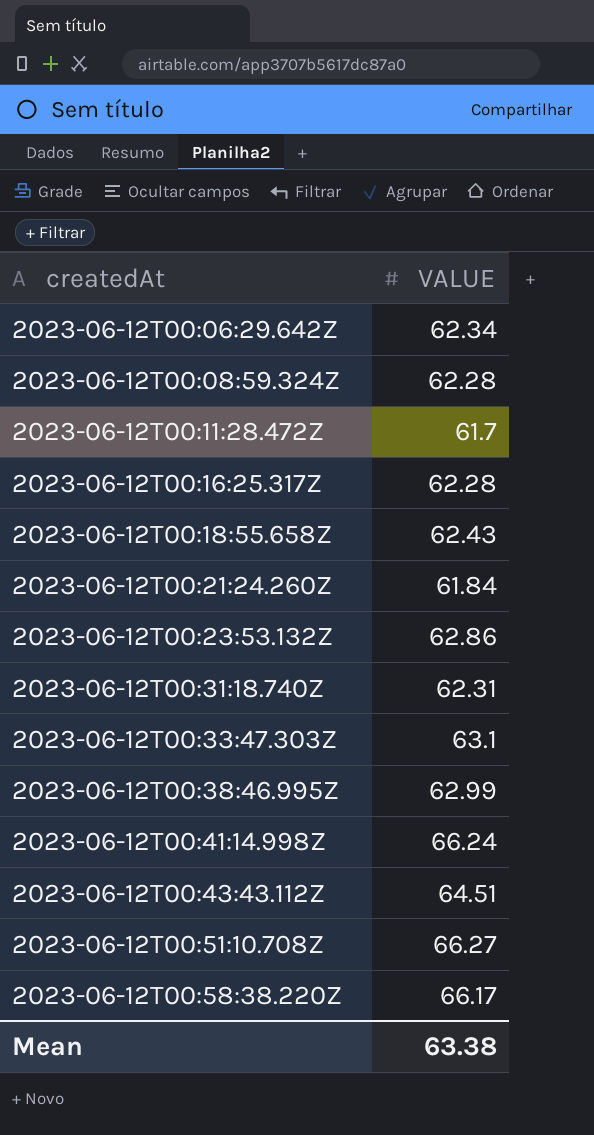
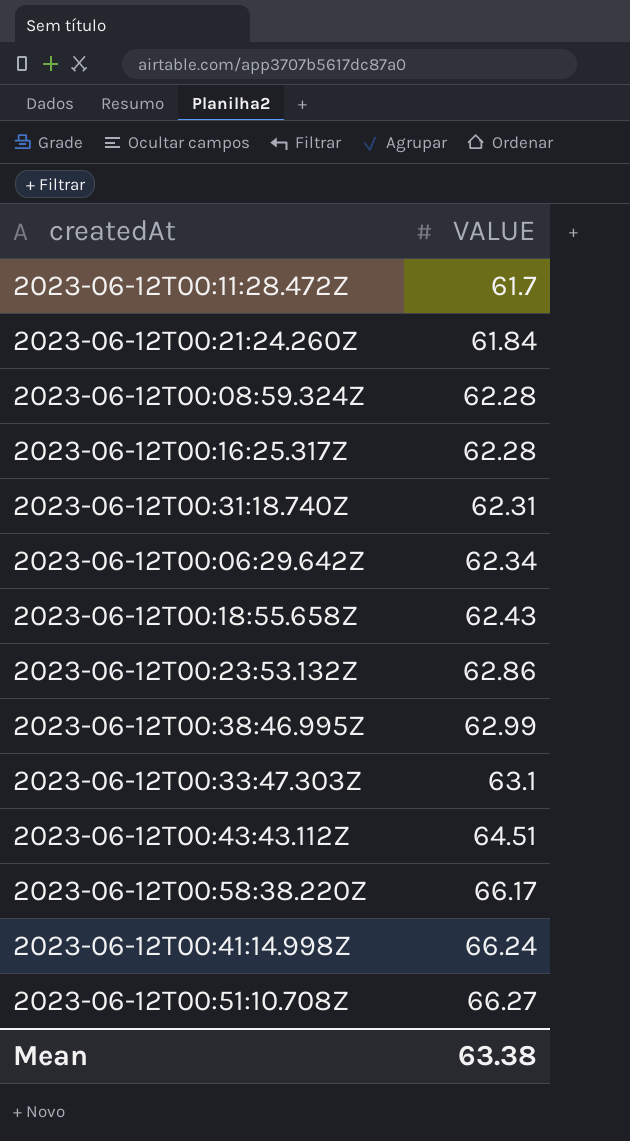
row order: createdAt ascending -> VALUE ascending

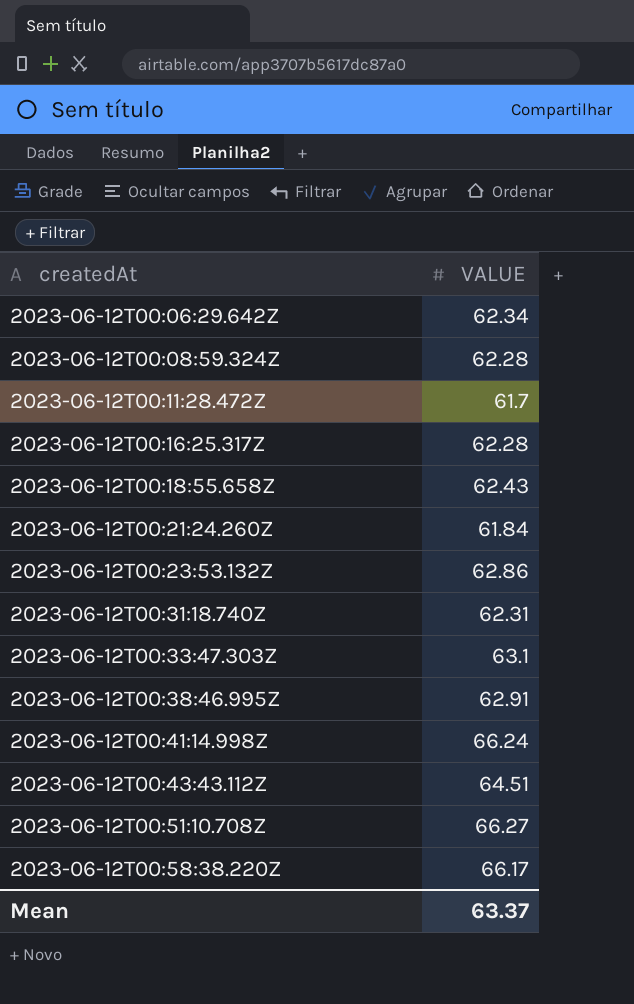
row order: VALUE ascending -> createdAt ascending
2023-06-12T00:38:46.995Z | VALUE: 62.99 -> 62.91
Mean | VALUE: 63.38 -> 63.37

